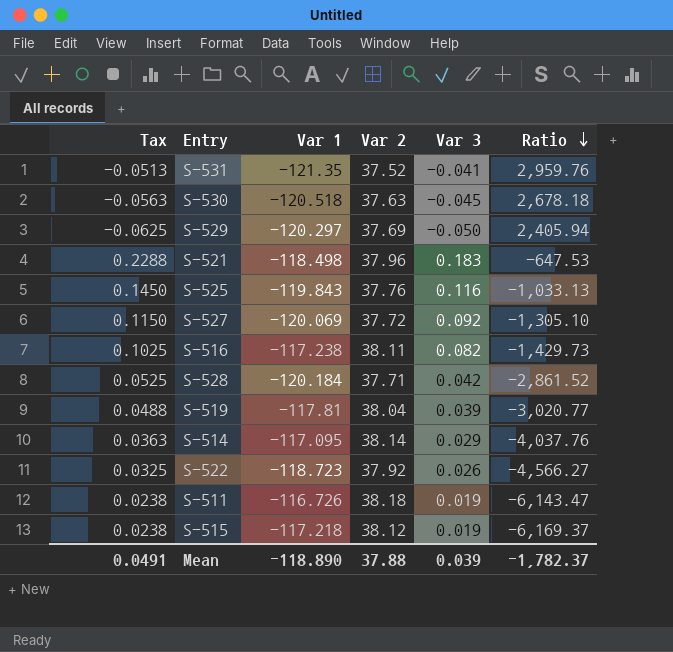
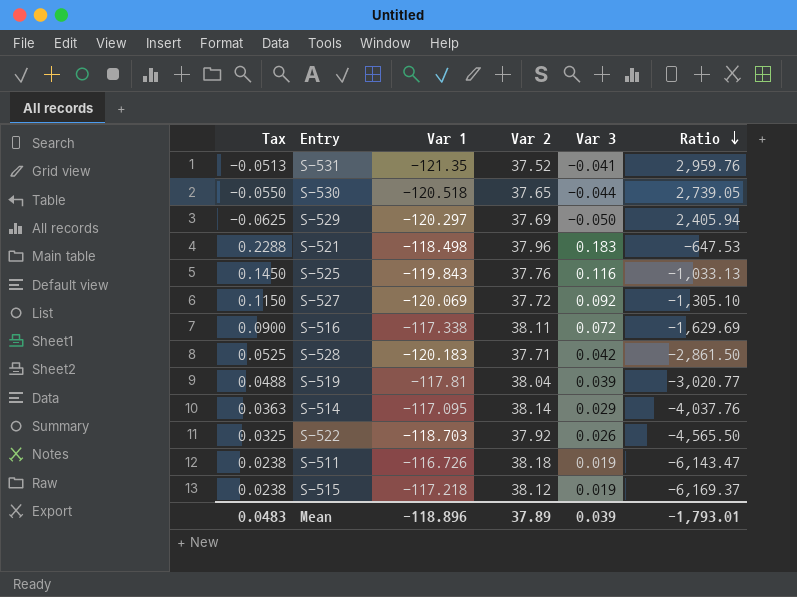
S-530 | Tax: -0.0563 -> -0.0550
S-530 | Var 2: 37.63 -> 37.65
S-530 | Var 3: -0.045 -> -0.044
S-530 | Ratio: 2,678.18 -> 2,739.05
S-516 | Tax: 0.1025 -> 0.0900
S-516 | Var 1: -117.238 -> -117.338
S-516 | Var 3: 0.082 -> 0.072
S-516 | Ratio: -1,429.73 -> -1,629.69
S-528 | Var 1: -120.184 -> -120.183
S-528 | Ratio: -2,861.52 -> -2,861.50
S-522 | Var 1: -118.723 -> -118.703
S-522 | Ratio: -4,566.27 -> -4,565.50
Mean | Tax: 0.0491 -> 0.0483
Mean | Var 1: -118.890 -> -118.896
Mean | Var 2: 37.88 -> 37.89
Mean | Ratio: -1,782.37 -> -1,793.01

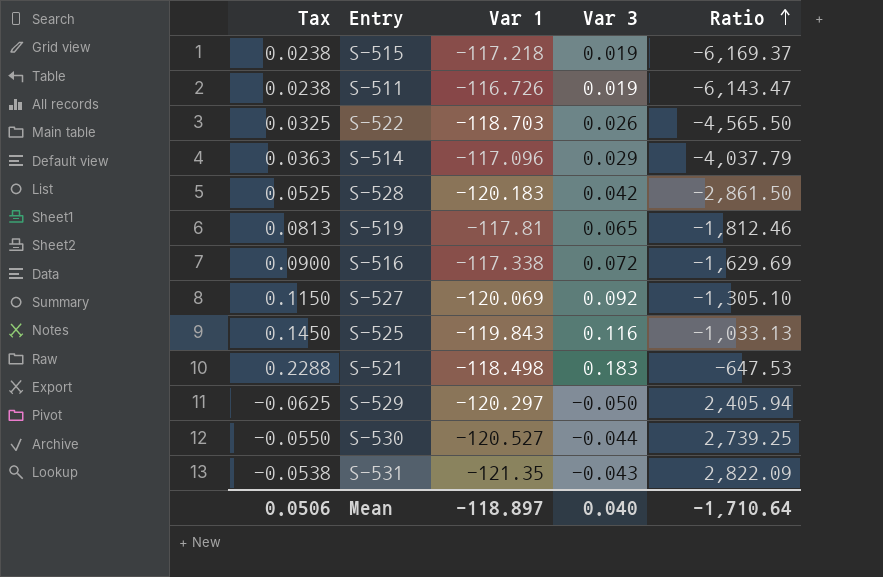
row order: Ratio descending -> Ratio ascending
column Var 2 | position: 4 -> none
S-514 | Var 1: -117.095 -> -117.096
S-514 | Ratio: -4,037.76 -> -4,037.79
S-519 | Tax: 0.0488 -> 0.0813
S-519 | Var 3: 0.039 -> 0.065
S-519 | Ratio: -3,020.77 -> -1,812.46
S-530 | Var 1: -120.518 -> -120.527
S-530 | Ratio: 2,739.05 -> 2,739.25
S-531 | Tax: -0.0513 -> -0.0538
S-531 | Var 3: -0.041 -> -0.043
S-531 | Ratio: 2,959.76 -> 2,822.09
Mean | Tax: 0.0483 -> 0.0506
Mean | Var 1: -118.896 -> -118.897
Mean | Var 3: 0.039 -> 0.040
Mean | Ratio: -1,793.01 -> -1,710.64

